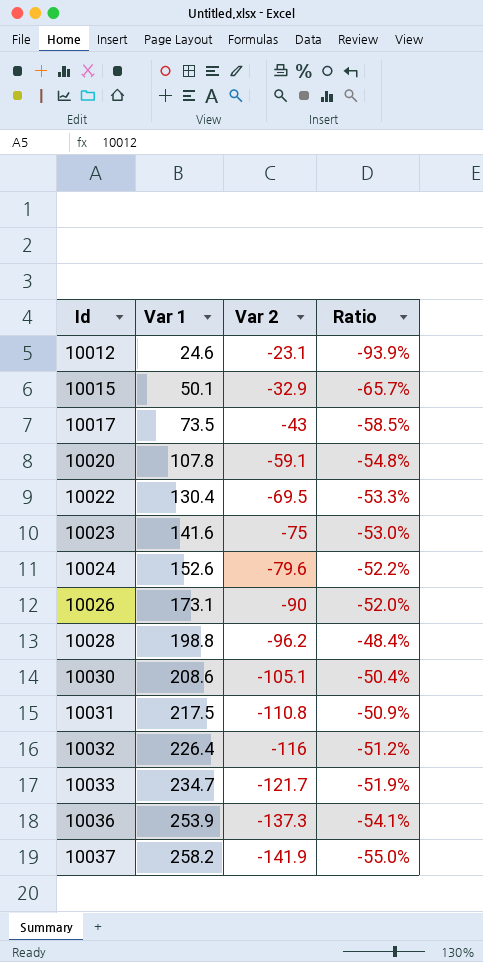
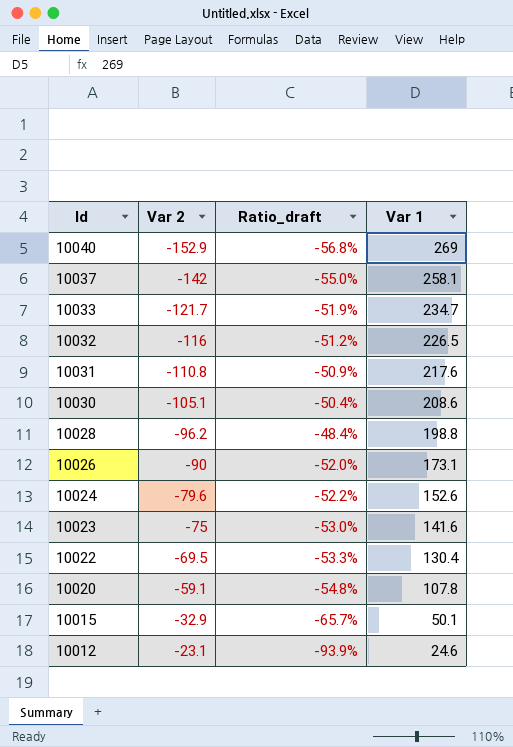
row order: Id ascending -> Id descending
column name: Ratio -> Ratio_draft
column Var 1 | position: 2 -> 4
row 10017: 73.5 | -43 | -58.5% -> none
row 10036: 253.9 | -137.3 | -54.1% -> none
row 10040: none -> -152.9 | -56.8% | 269
10037 | Var 2: -141.9 -> -142
10037 | Var 1: 258.2 -> 258.1
10032 | Var 1: 226.4 -> 226.5
10031 | Var 1: 217.5 -> 217.6

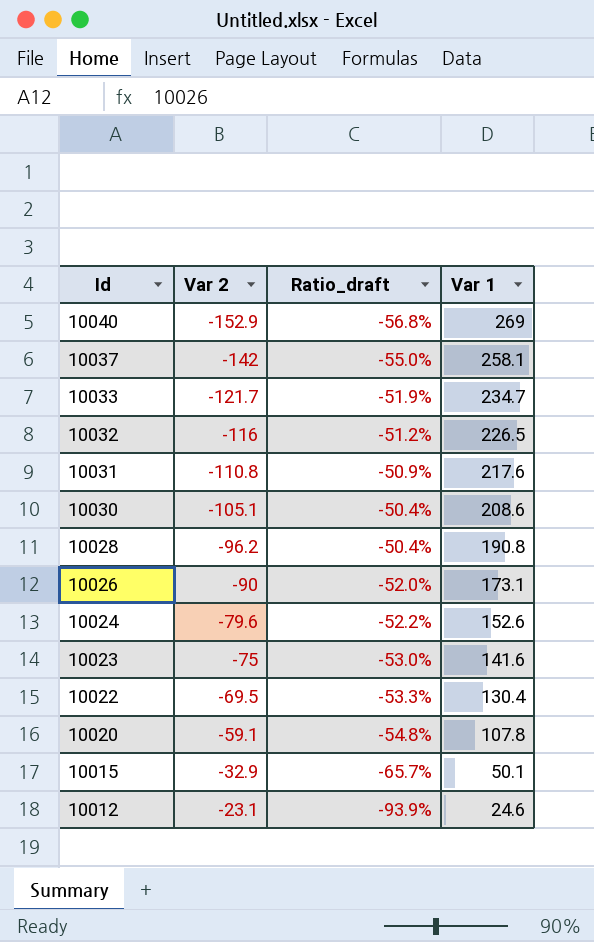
10028 | Ratio_draft: -48.4% -> -50.4%
10028 | Var 1: 198.8 -> 190.8

